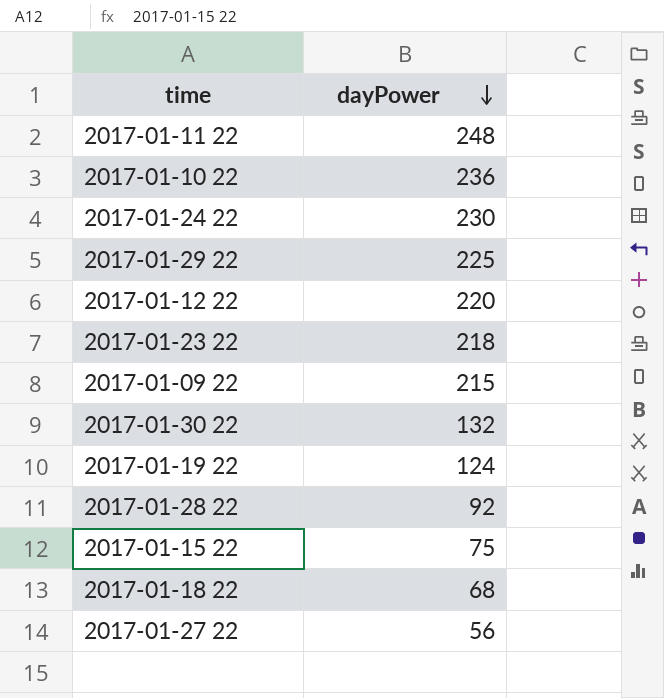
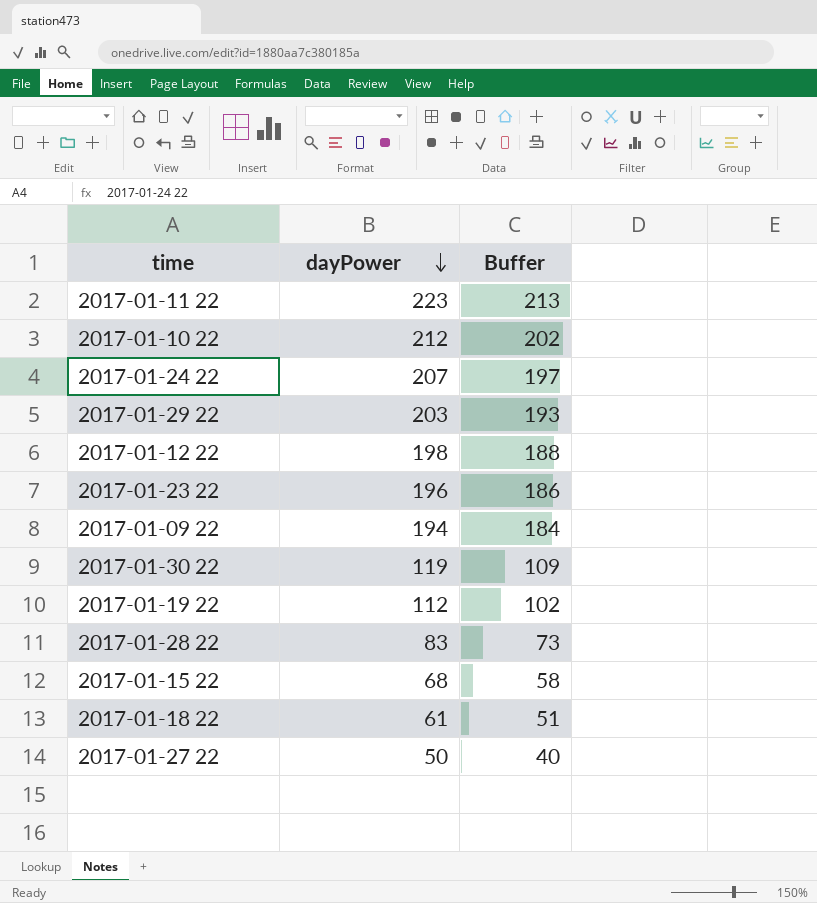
column Buffer | formula: none -> [dayPower] - 10
2017-01-11 22 | dayPower: 248 -> 223
2017-01-10 22 | dayPower: 236 -> 212
2017-01-24 22 | dayPower: 230 -> 207
2017-01-29 22 | dayPower: 225 -> 203
2017-01-12 22 | dayPower: 220 -> 198
2017-01-23 22 | dayPower: 218 -> 196
2017-01-09 22 | dayPower: 215 -> 194
2017-01-30 22 | dayPower: 132 -> 119
2017-01-19 22 | dayPower: 124 -> 112
2017-01-28 22 | dayPower: 92 -> 83
2017-01-15 22 | dayPower: 75 -> 68
2017-01-18 22 | dayPower: 68 -> 61
2017-01-27 22 | dayPower: 56 -> 50

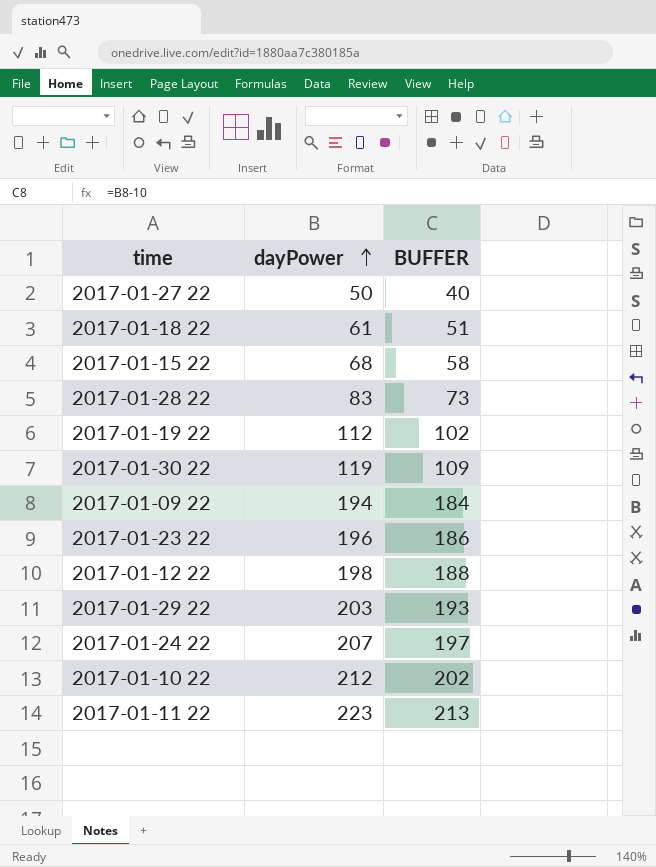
row order: dayPower descending -> dayPower ascending
column name: Buffer -> BUFFER

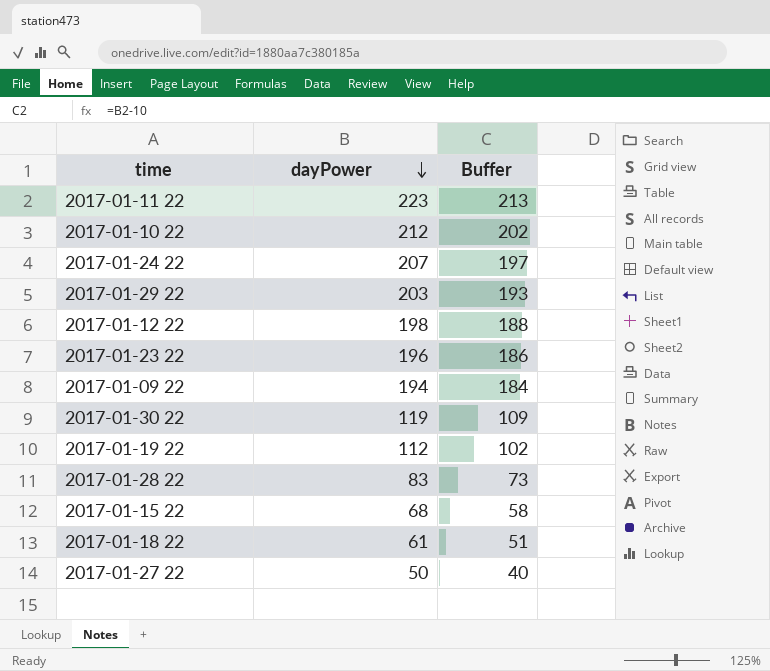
row order: dayPower ascending -> dayPower descending
column name: BUFFER -> Buffer

